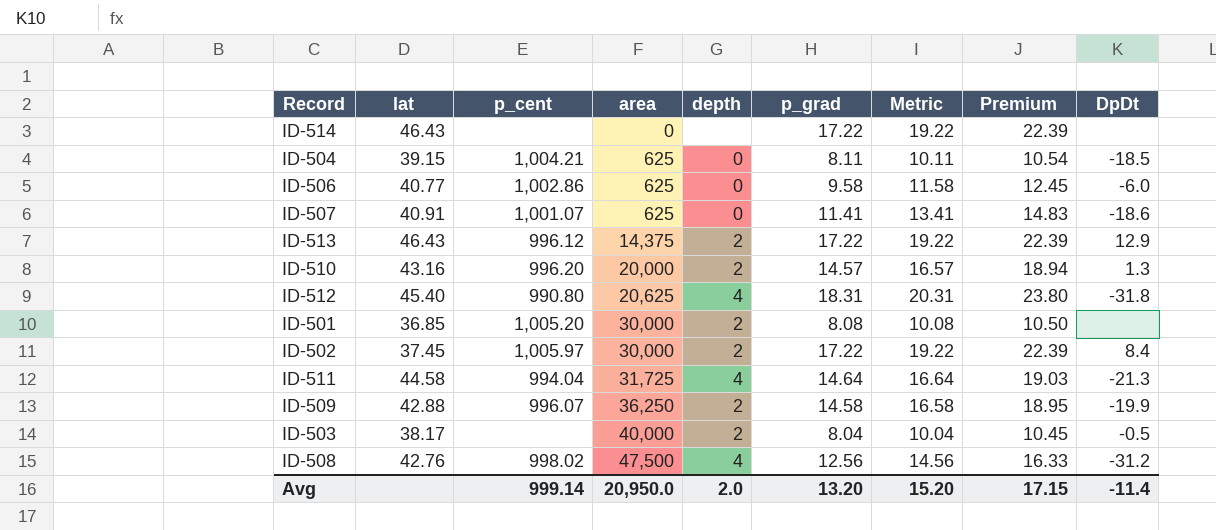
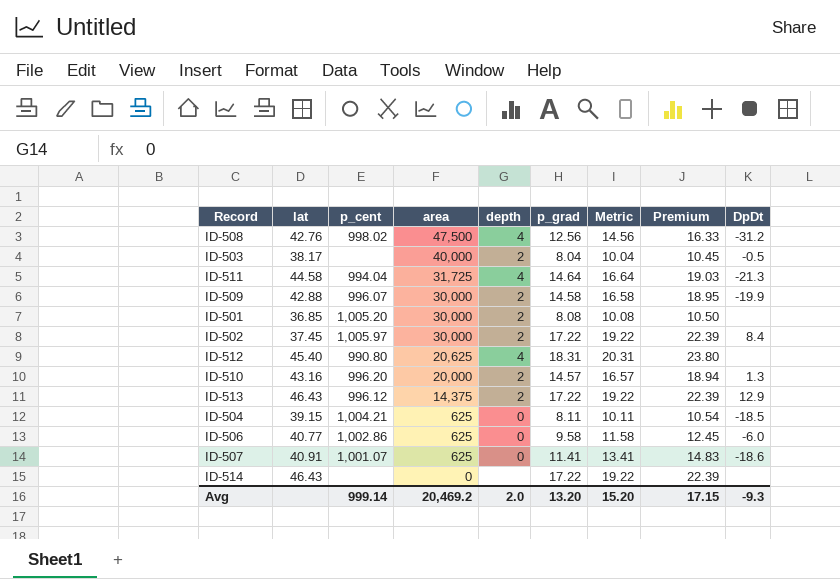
row order: area ascending -> area descending
ID-509 | area: 36,250 -> 30,000
ID-512 | DpDt: -31.8 -> none
Avg | area: 20,950.0 -> 20,469.2
Avg | DpDt: -11.4 -> -9.3

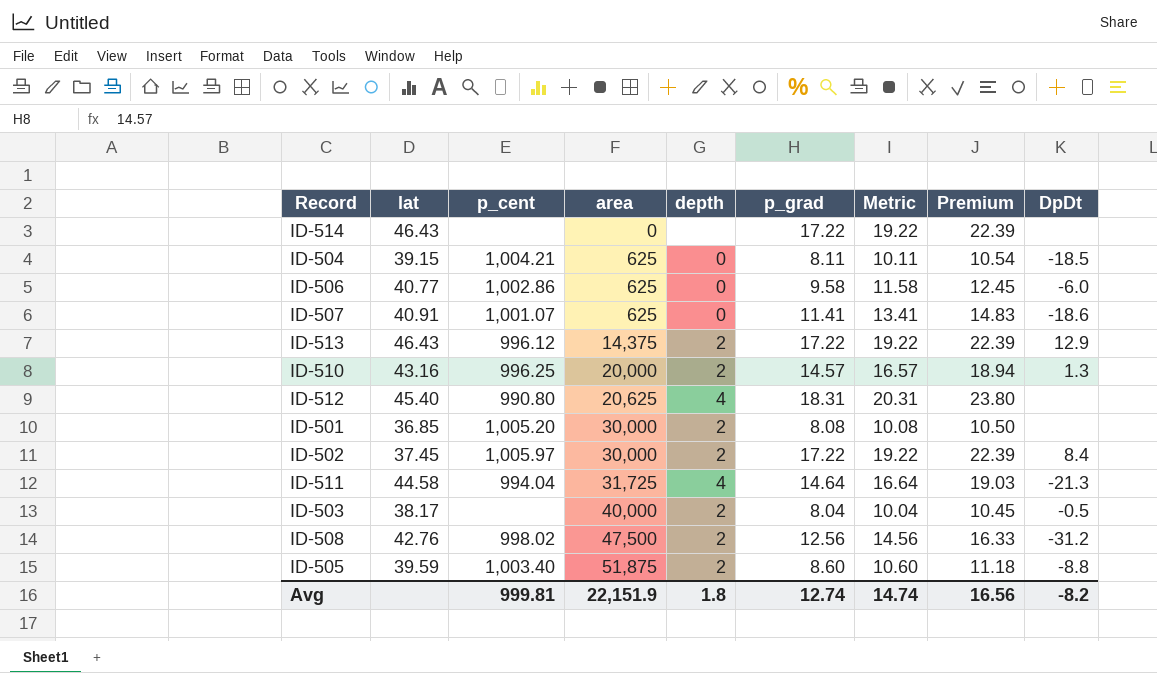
row order: area descending -> area ascending
row ID-509: 42.88 | 996.07 | 30,000 | 2 | 14.58 | 16.58 | 18.95 | -19.9 -> none
ID-510 | p_cent: 996.20 -> 996.25
ID-508 | depth: 4 -> 2
row ID-505: none -> 39.59 | 1,003.40 | 51,875 | 2 | 8.60 | 10.60 | 11.18 | -8.8
Avg | p_cent: 999.14 -> 999.81
Avg | area: 20,469.2 -> 22,151.9
Avg | depth: 2.0 -> 1.8
Avg | p_grad: 13.20 -> 12.74
Avg | Metric: 15.20 -> 14.74
Avg | Premium: 17.15 -> 16.56
Avg | DpDt: -9.3 -> -8.2

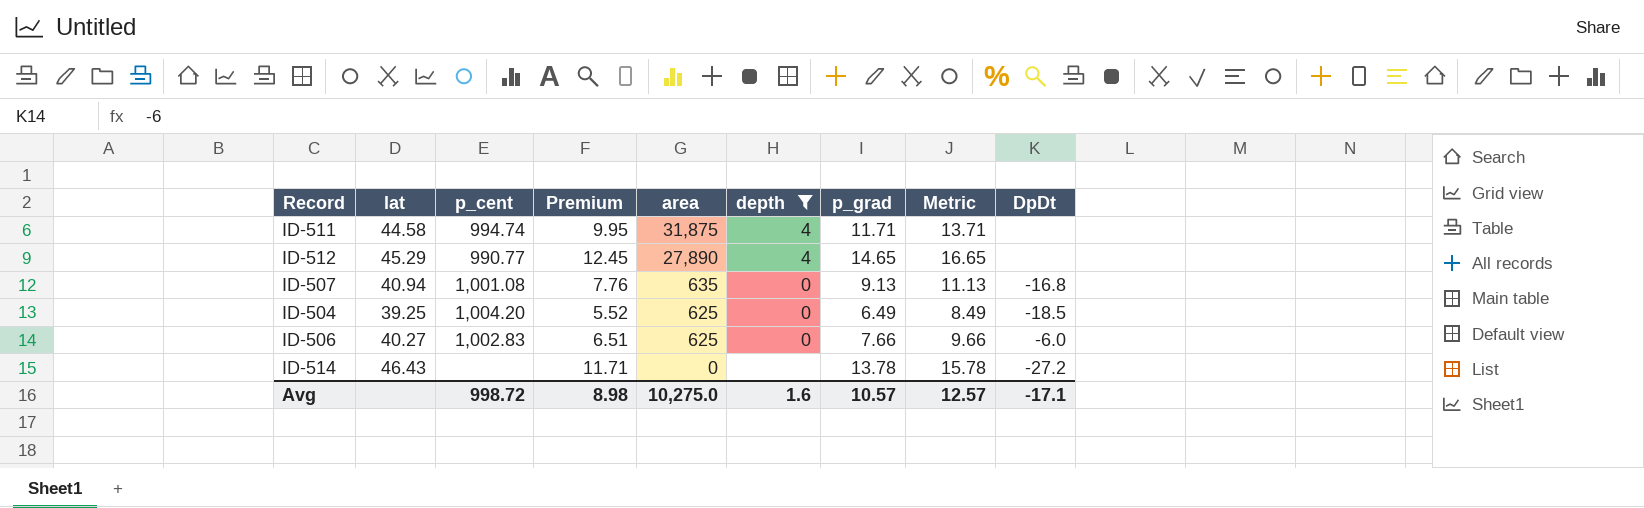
filter: none -> depth != 2
row order: area ascending -> area descending
column Premium | formula: [p_grad] * 1.3 -> [p_grad] * 0.85
column Premium | position: 8 -> 4
ID-511 | p_cent: 994.04 -> 994.74
ID-511 | area: 31,725 -> 31,875
ID-511 | p_grad: 14.64 -> 11.71
ID-511 | Metric: 16.64 -> 13.71
ID-511 | DpDt: -21.3 -> none
ID-512 | lat: 45.40 -> 45.29
ID-512 | p_cent: 990.80 -> 990.77
ID-512 | area: 20,625 -> 27,890
ID-512 | p_grad: 18.31 -> 14.65
ID-512 | Metric: 20.31 -> 16.65
ID-507 | lat: 40.91 -> 40.94
ID-507 | p_cent: 1,001.07 -> 1,001.08
ID-507 | area: 625 -> 635
ID-507 | p_grad: 11.41 -> 9.13
ID-507 | Metric: 13.41 -> 11.13
ID-507 | DpDt: -18.6 -> -16.8
ID-504 | lat: 39.15 -> 39.25
ID-504 | p_cent: 1,004.21 -> 1,004.20
ID-504 | p_grad: 8.11 -> 6.49
ID-504 | Metric: 10.11 -> 8.49
ID-506 | lat: 40.77 -> 40.27
ID-506 | p_cent: 1,002.86 -> 1,002.83
ID-506 | p_grad: 9.58 -> 7.66
ID-506 | Metric: 11.58 -> 9.66
ID-514 | p_grad: 17.22 -> 13.78
ID-514 | Metric: 19.22 -> 15.78
ID-514 | DpDt: none -> -27.2
Avg | p_cent: 999.81 -> 998.72
Avg | Premium: 16.56 -> 8.98
Avg | area: 22,151.9 -> 10,275.0
Avg | depth: 1.8 -> 1.6
Avg | p_grad: 12.74 -> 10.57
Avg | Metric: 14.74 -> 12.57
Avg | DpDt: -8.2 -> -17.1

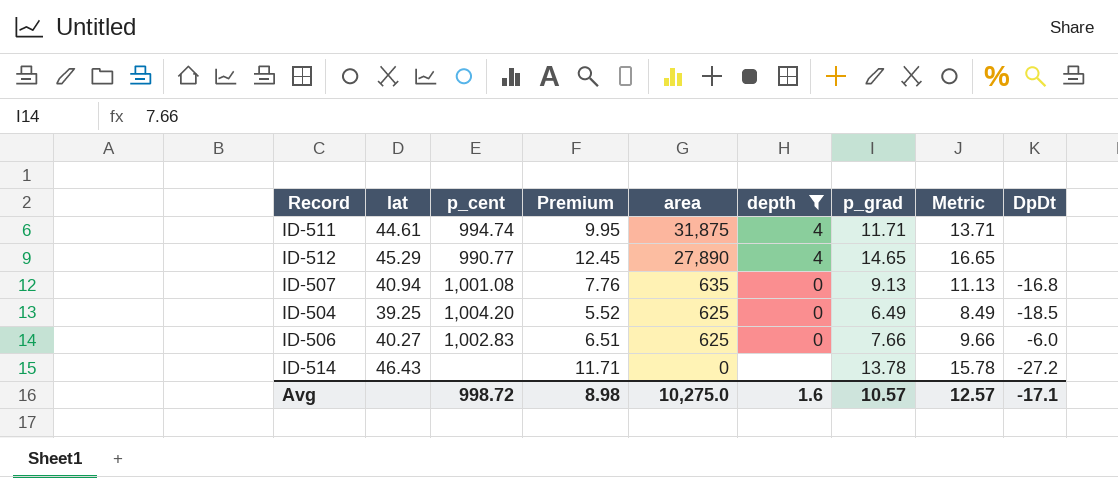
ID-511 | lat: 44.58 -> 44.61

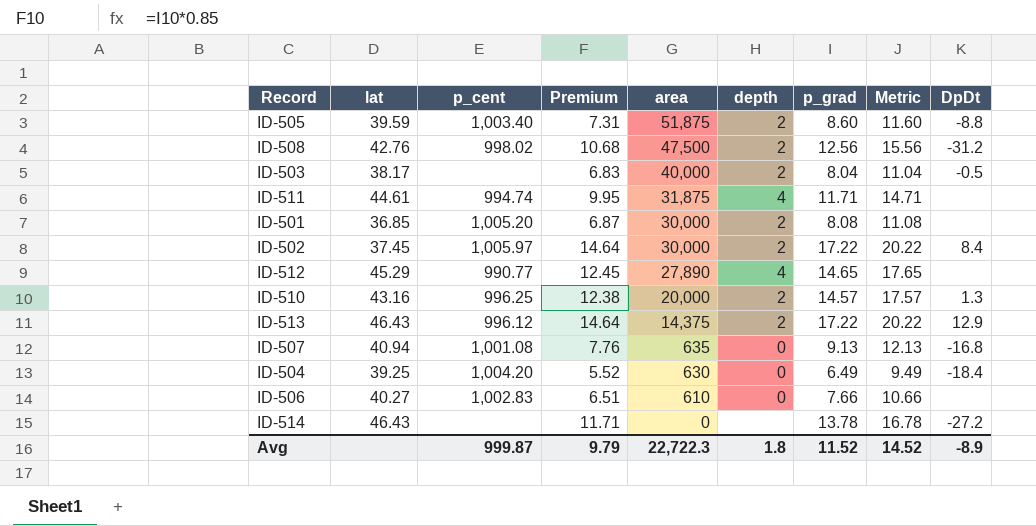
filter: depth != 2 -> none
column Metric | formula: [p_grad] + 2 -> [p_grad] + 3
ID-504 | area: 625 -> 630
ID-504 | DpDt: -18.5 -> -18.4
ID-506 | area: 625 -> 610
ID-506 | DpDt: -6.0 -> none
Avg | p_cent: 998.72 -> 999.87
Avg | Premium: 8.98 -> 9.79
Avg | area: 10,275.0 -> 22,722.3
Avg | depth: 1.6 -> 1.8
Avg | p_grad: 10.57 -> 11.52
Avg | Metric: 12.57 -> 14.52
Avg | DpDt: -17.1 -> -8.9

